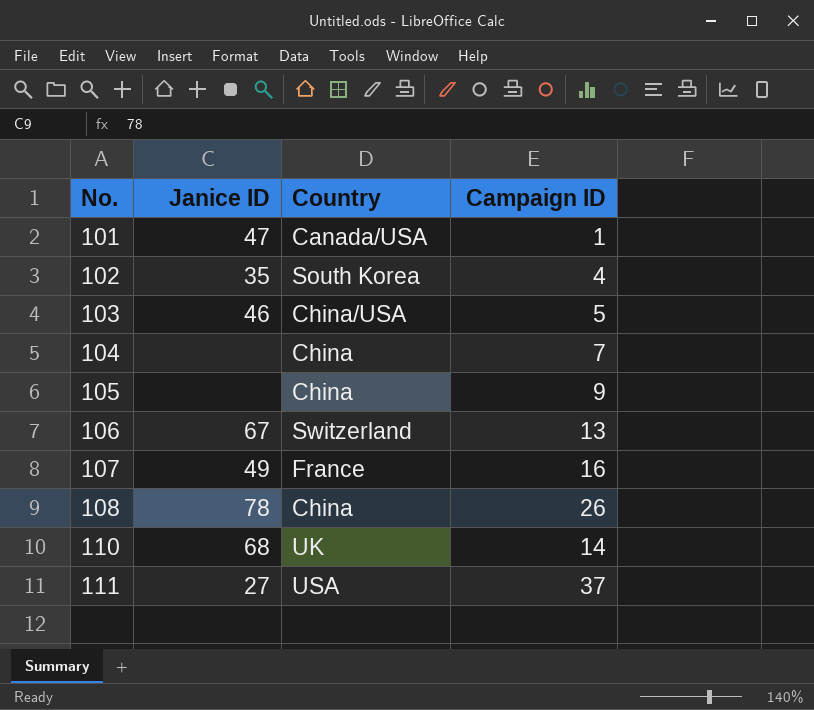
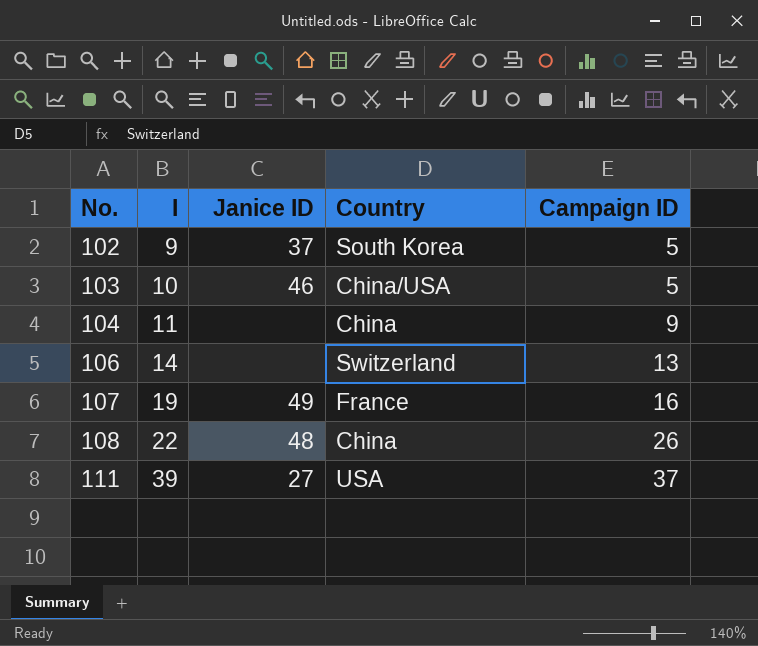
column I | position: none -> 2
row 101: 47 | Canada/USA | 1 -> none
row 105: none | China | 9 -> none
row 110: 68 | UK | 14 -> none
102 | Janice ID: 35 -> 37
102 | Campaign ID: 4 -> 5
104 | Campaign ID: 7 -> 9
106 | Janice ID: 67 -> none
108 | Janice ID: 78 -> 48

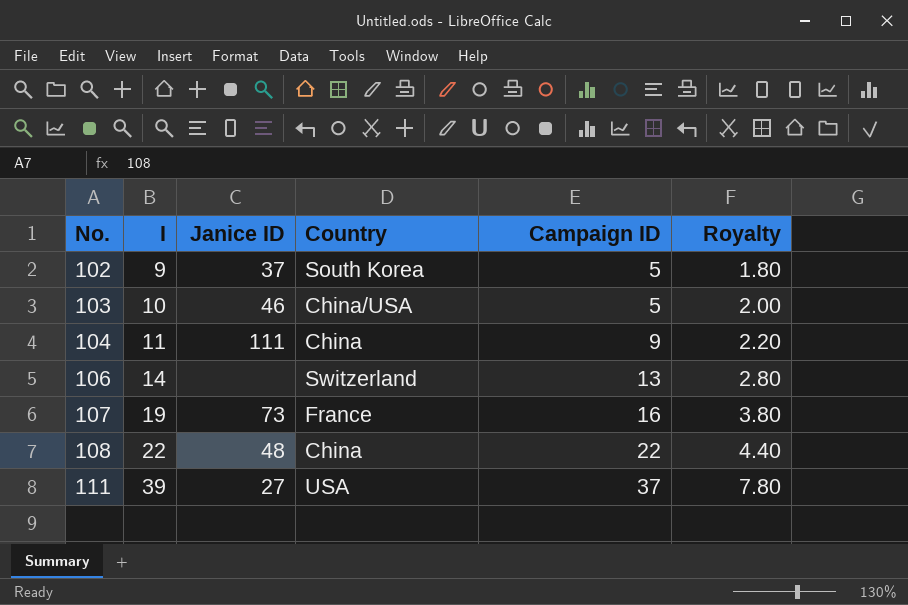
column Royalty | formula: none -> [I] * 0.2
104 | Janice ID: none -> 111
107 | Janice ID: 49 -> 73
108 | Campaign ID: 26 -> 22

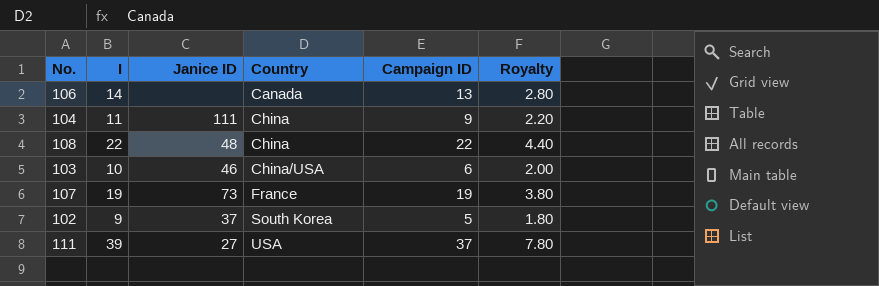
row order: No. ascending -> Country ascending
106 | Country: Switzerland -> Canada
103 | Campaign ID: 5 -> 6
107 | Campaign ID: 16 -> 19

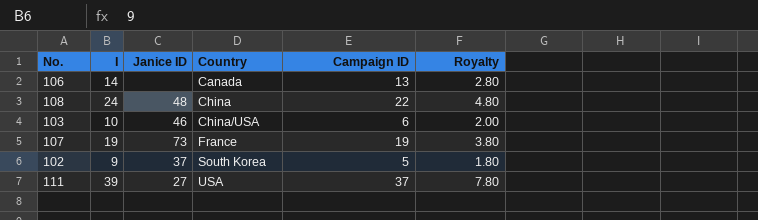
row 104: 11 | 111 | China | 9 | 2.20 -> none
108 | I: 22 -> 24
108 | Royalty: 4.40 -> 4.80

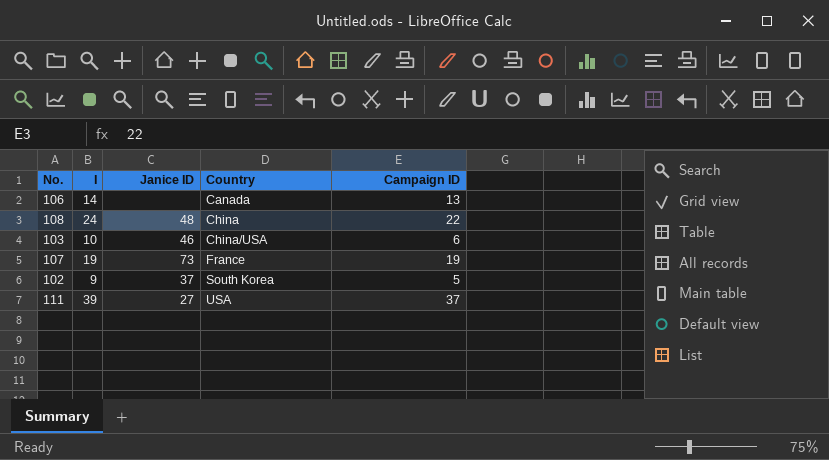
column Royalty | formula: [I] * 0.2 -> none

